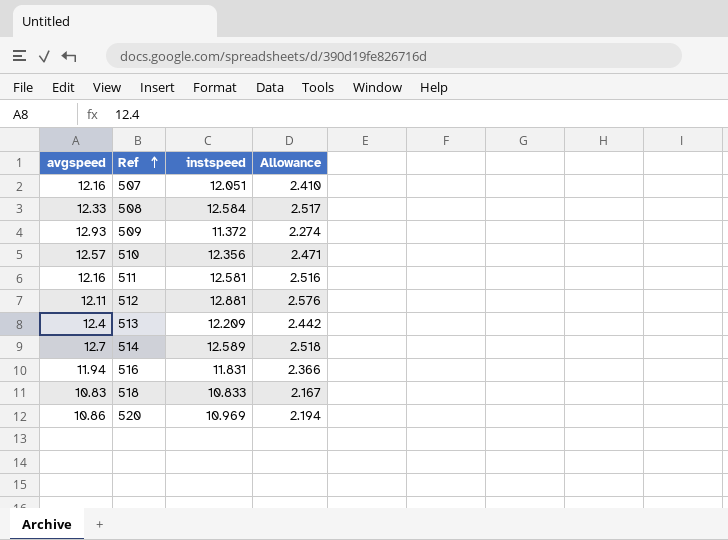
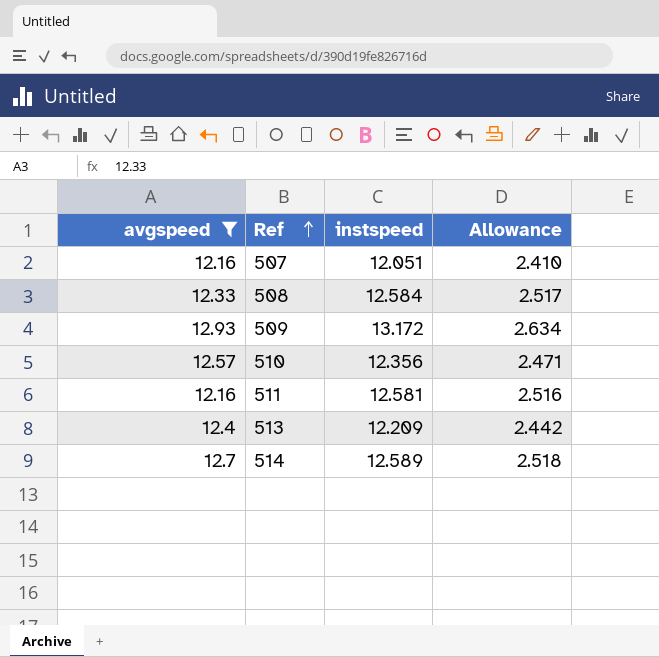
filter: none -> avgspeed >= 12.16
509 | instspeed: 11.372 -> 13.172
509 | Allowance: 2.274 -> 2.634

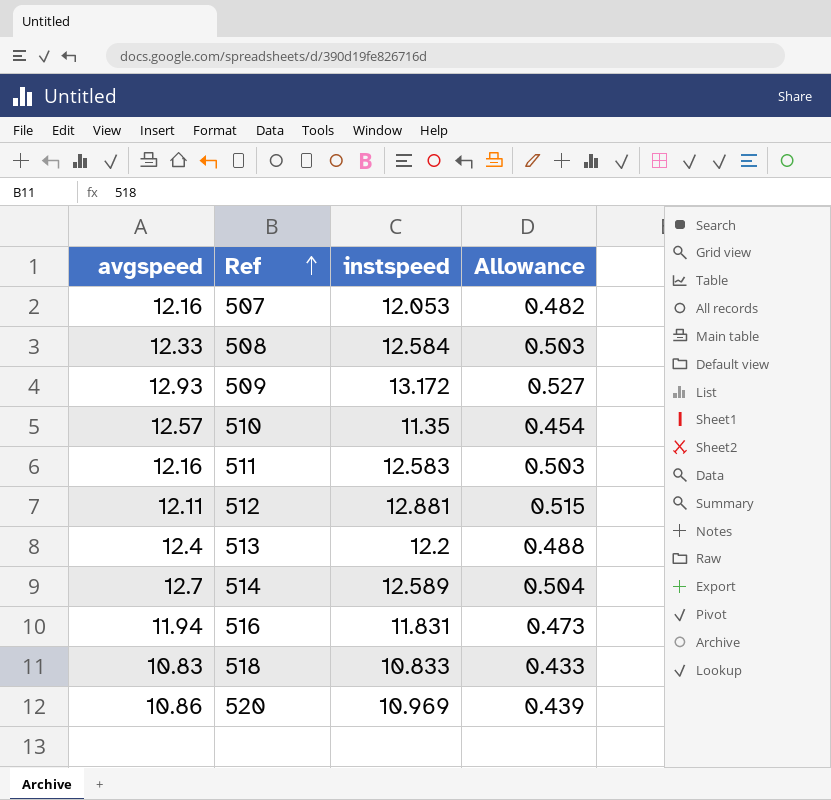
filter: avgspeed >= 12.16 -> none
column Allowance | formula: [instspeed] * 0.2 -> [instspeed] * 0.04
507 | instspeed: 12.051 -> 12.053
510 | instspeed: 12.356 -> 11.35
511 | instspeed: 12.581 -> 12.583
513 | instspeed: 12.209 -> 12.2

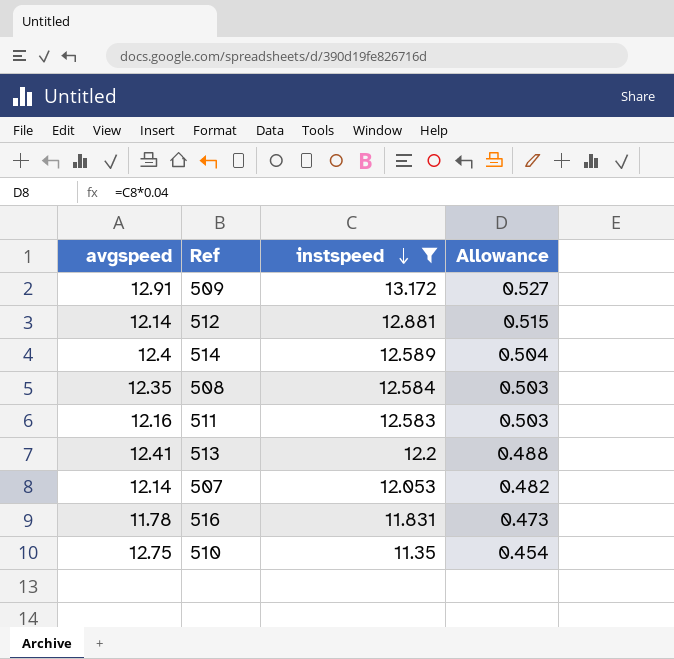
filter: none -> instspeed >= 11.35
row order: Ref ascending -> instspeed descending
509 | avgspeed: 12.93 -> 12.91
512 | avgspeed: 12.11 -> 12.14
514 | avgspeed: 12.7 -> 12.4
508 | avgspeed: 12.33 -> 12.35
513 | avgspeed: 12.4 -> 12.41
507 | avgspeed: 12.16 -> 12.14
516 | avgspeed: 11.94 -> 11.78
510 | avgspeed: 12.57 -> 12.75

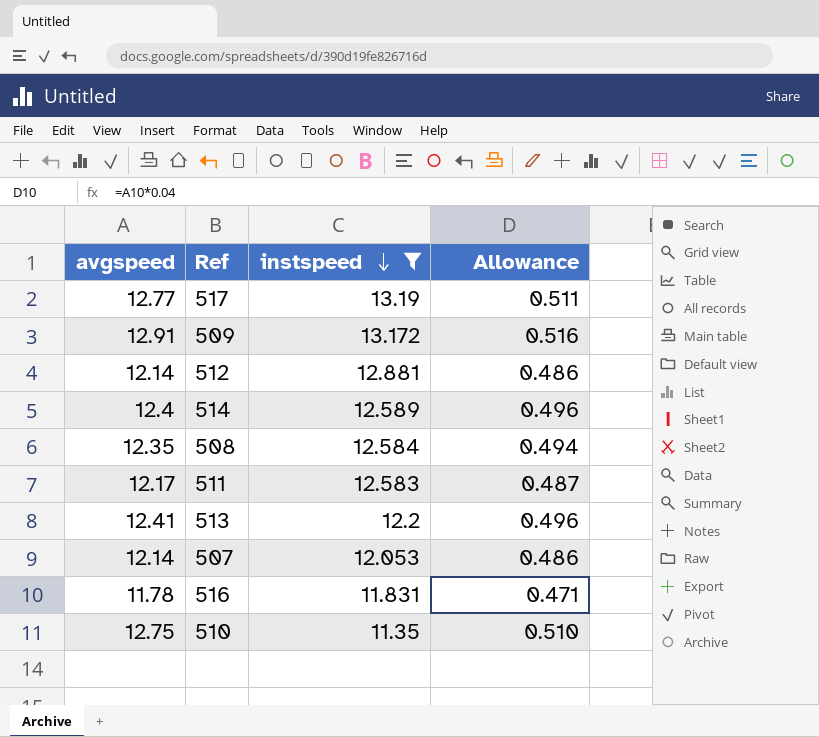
column Allowance | formula: [instspeed] * 0.04 -> [avgspeed] * 0.04
row 517: none -> 12.77 | 13.19 | 0.511
511 | avgspeed: 12.16 -> 12.17

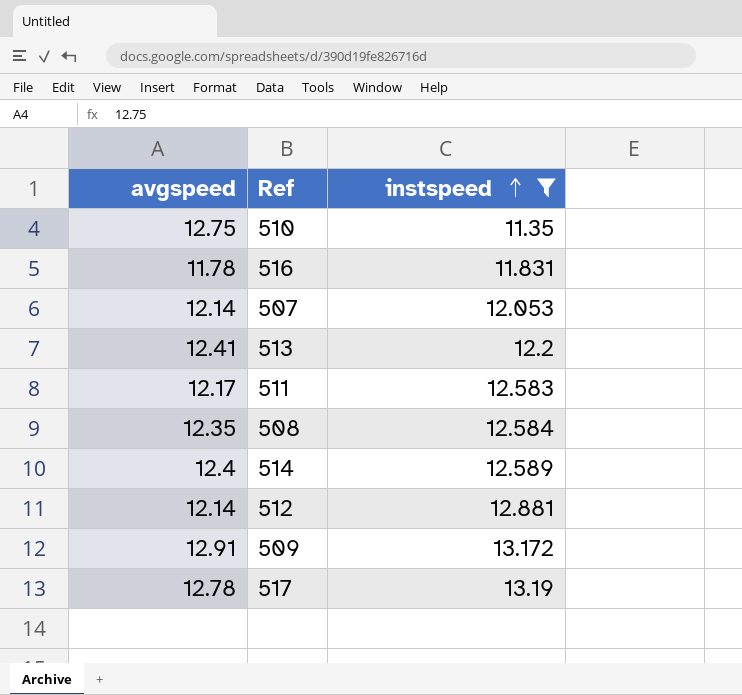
row order: instspeed descending -> instspeed ascending
column Allowance | formula: [avgspeed] * 0.04 -> none
517 | avgspeed: 12.77 -> 12.78

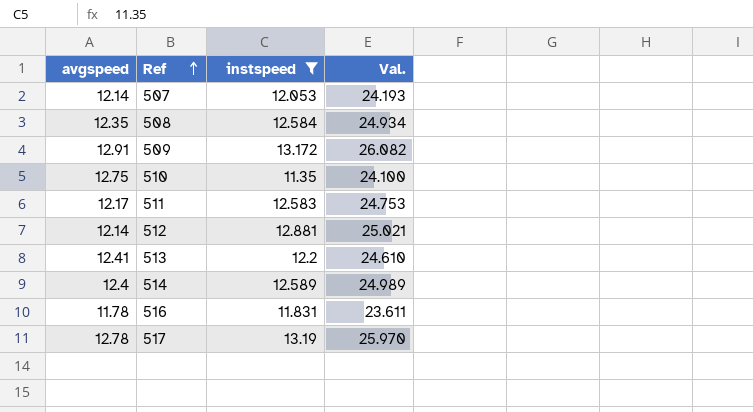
row order: instspeed ascending -> Ref ascending
column Val. | formula: none -> [avgspeed] + [instspeed]

